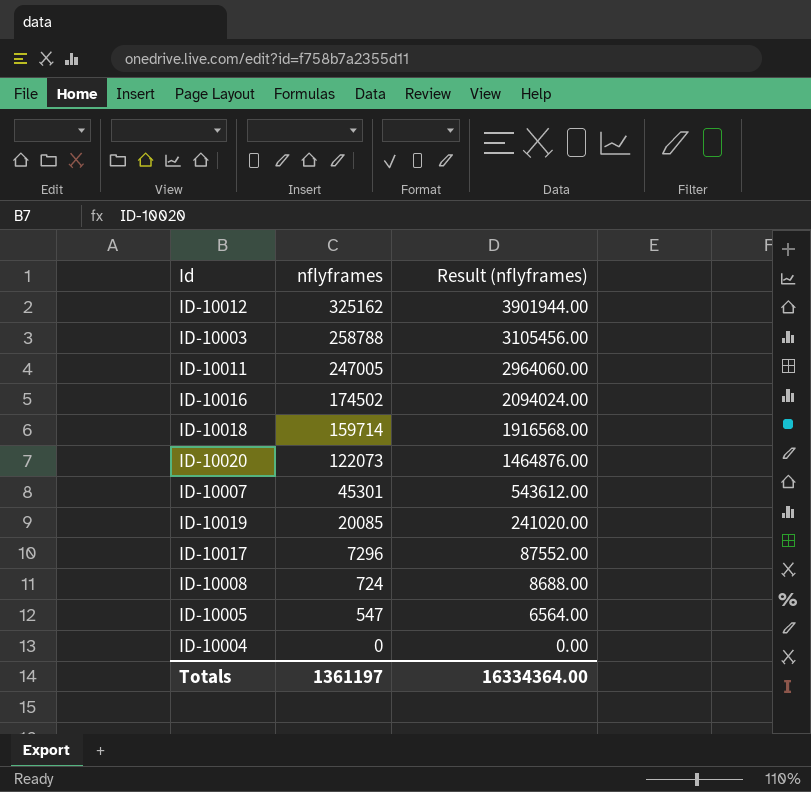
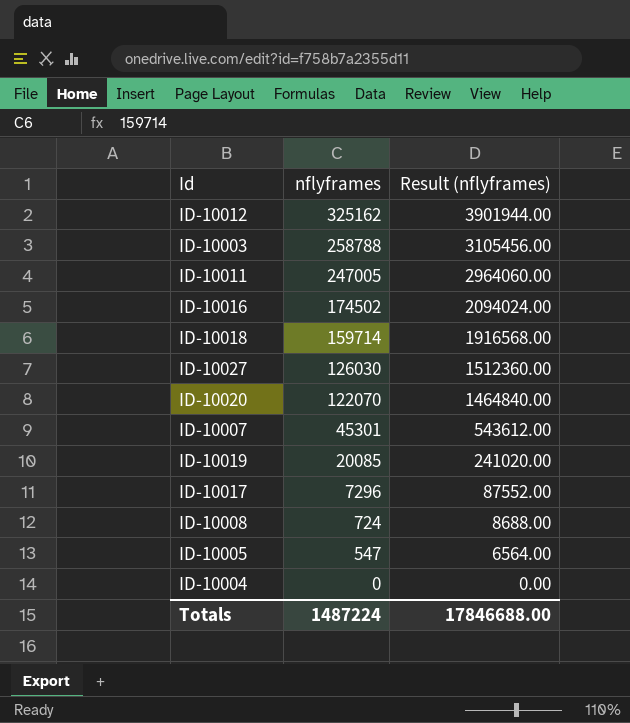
row ID-10027: none -> 126030 | 1512360.00
ID-10020 | nflyframes: 122073 -> 122070
ID-10020 | Result (nflyframes): 1464876.00 -> 1464840.00
Totals | nflyframes: 1361197 -> 1487224
Totals | Result (nflyframes): 16334364.00 -> 17846688.00

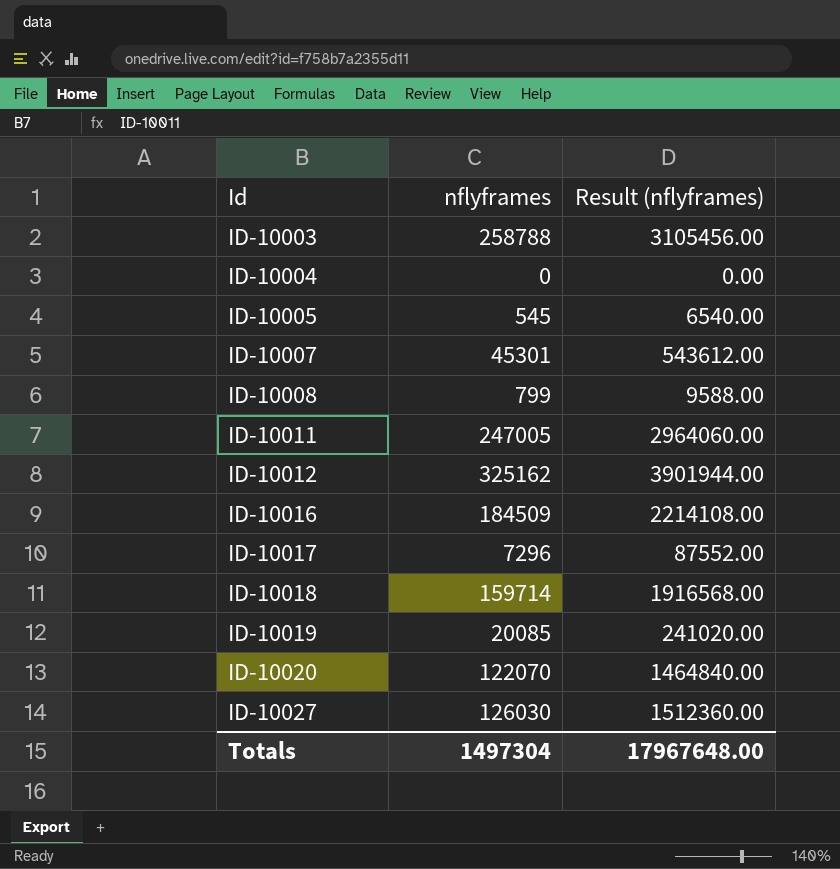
row order: nflyframes descending -> Id ascending
ID-10005 | nflyframes: 547 -> 545
ID-10005 | Result (nflyframes): 6564.00 -> 6540.00
ID-10008 | nflyframes: 724 -> 799
ID-10008 | Result (nflyframes): 8688.00 -> 9588.00
ID-10016 | nflyframes: 174502 -> 184509
ID-10016 | Result (nflyframes): 2094024.00 -> 2214108.00
Totals | nflyframes: 1487224 -> 1497304
Totals | Result (nflyframes): 17846688.00 -> 17967648.00

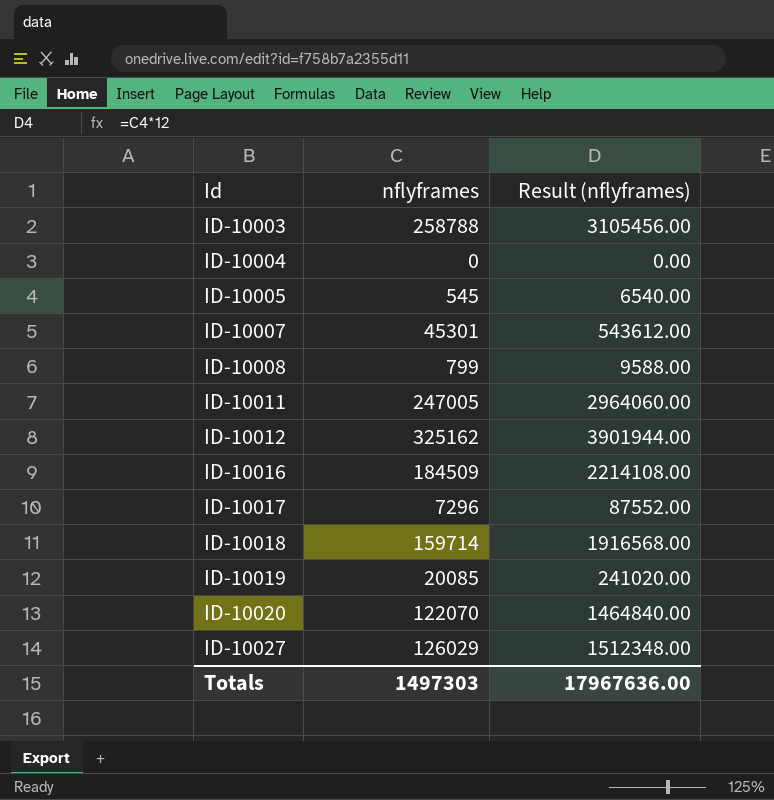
ID-10027 | nflyframes: 126030 -> 126029
ID-10027 | Result (nflyframes): 1512360.00 -> 1512348.00
Totals | nflyframes: 1497304 -> 1497303
Totals | Result (nflyframes): 17967648.00 -> 17967636.00

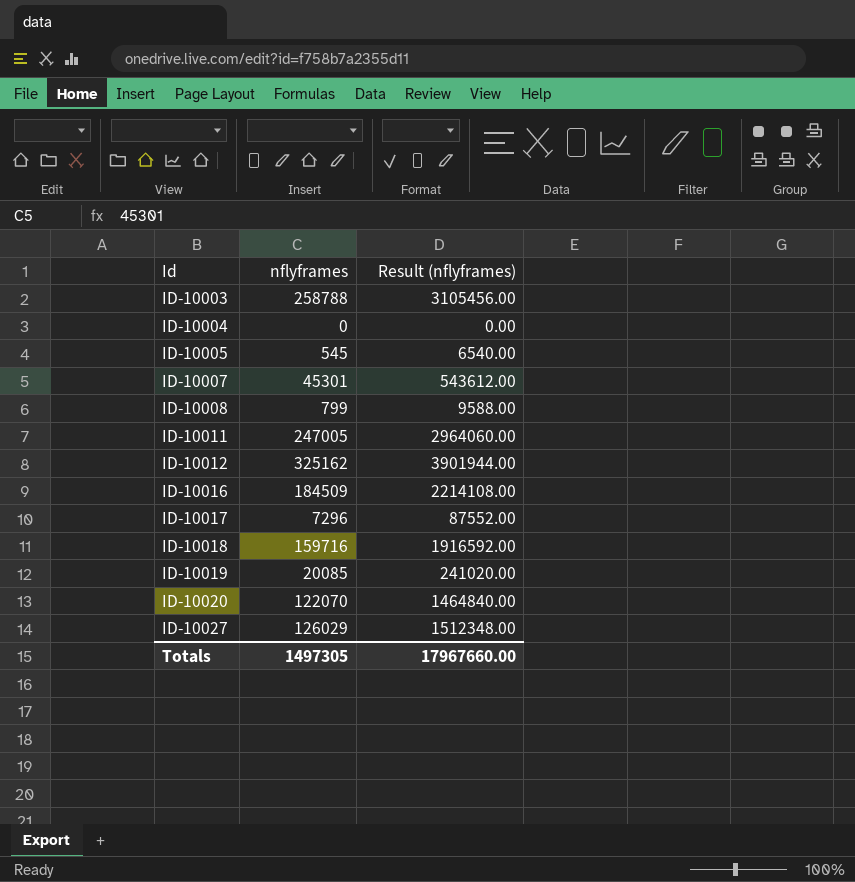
ID-10018 | nflyframes: 159714 -> 159716
ID-10018 | Result (nflyframes): 1916568.00 -> 1916592.00
Totals | nflyframes: 1497303 -> 1497305
Totals | Result (nflyframes): 17967636.00 -> 17967660.00

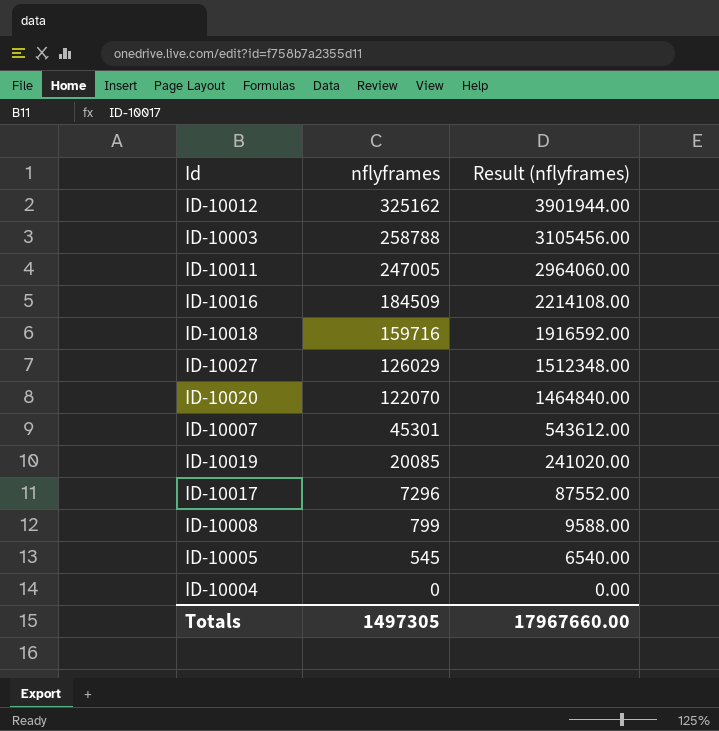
row order: Id ascending -> nflyframes descending

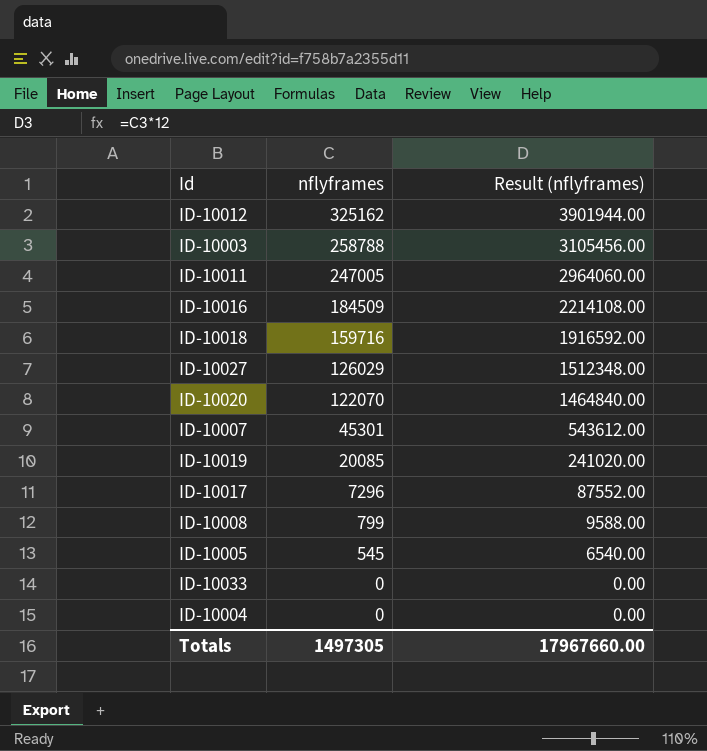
row ID-10033: none -> 0 | 0.00

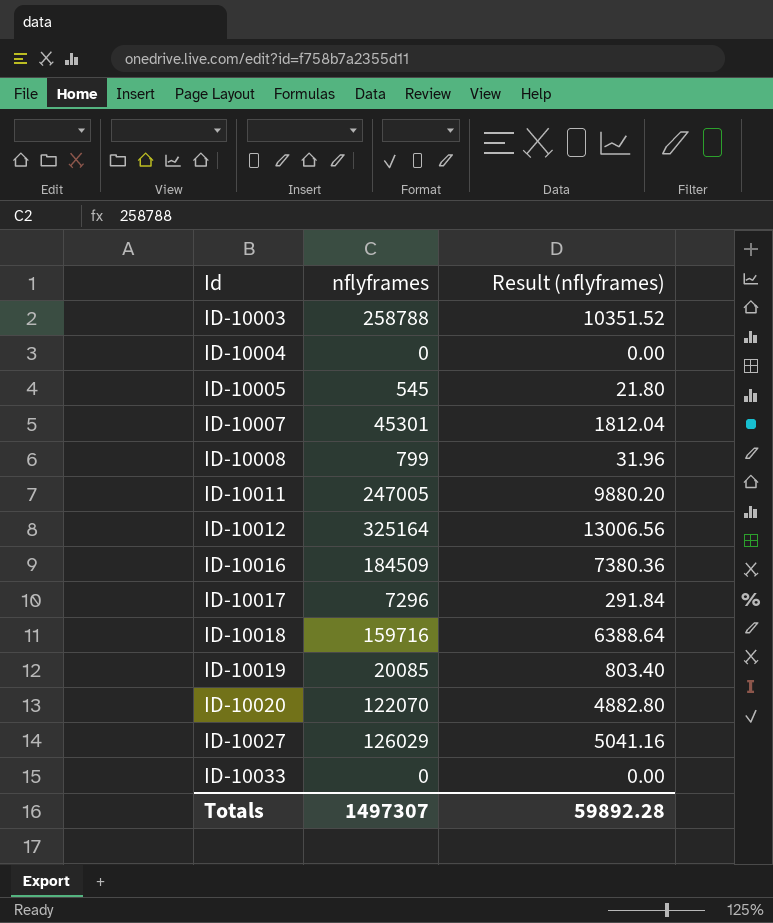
row order: nflyframes descending -> Id ascending
column Result (nflyframes) | formula: [nflyframes] * 12 -> [nflyframes] * 0.04
ID-10012 | nflyframes: 325162 -> 325164
Totals | nflyframes: 1497305 -> 1497307
Totals | Result (nflyframes): 17967660.00 -> 59892.28

